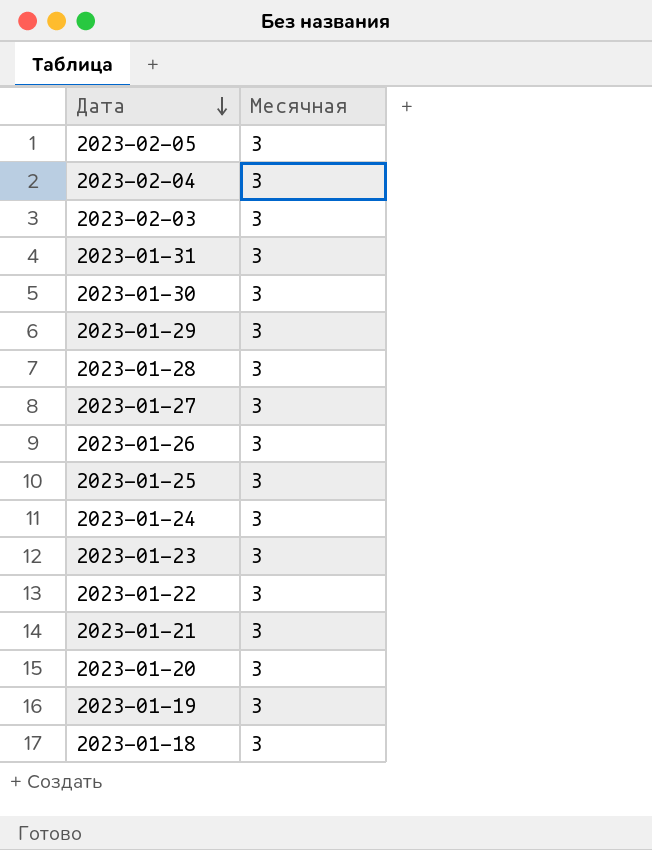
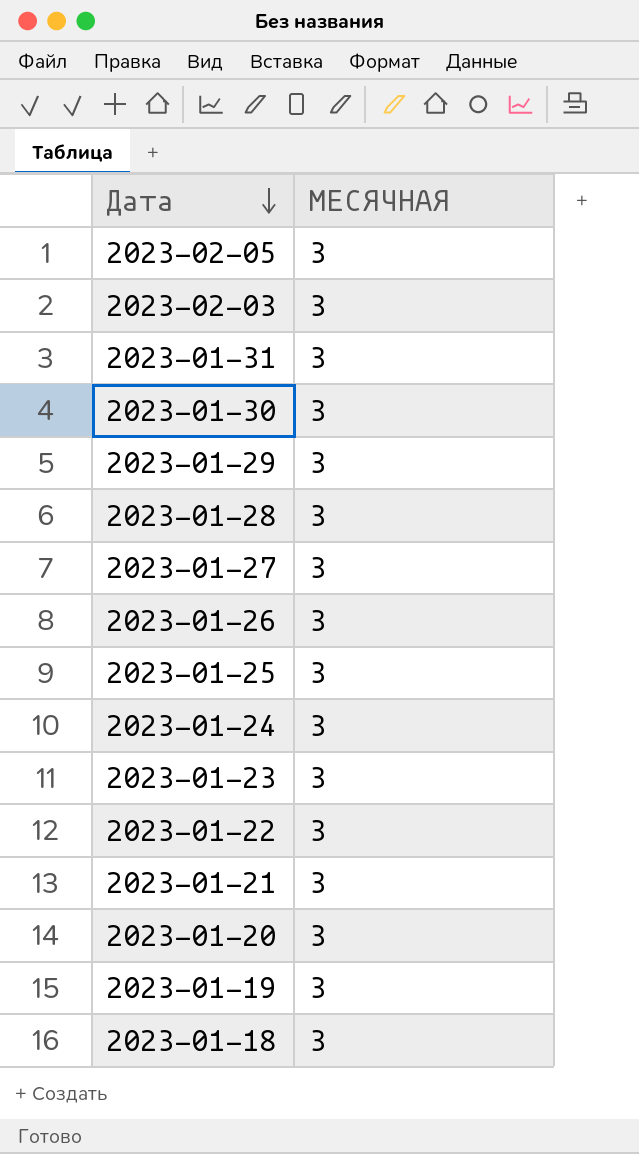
column name: Месячная -> МЕСЯЧНАЯ
row 2023-02-04: 3 -> none

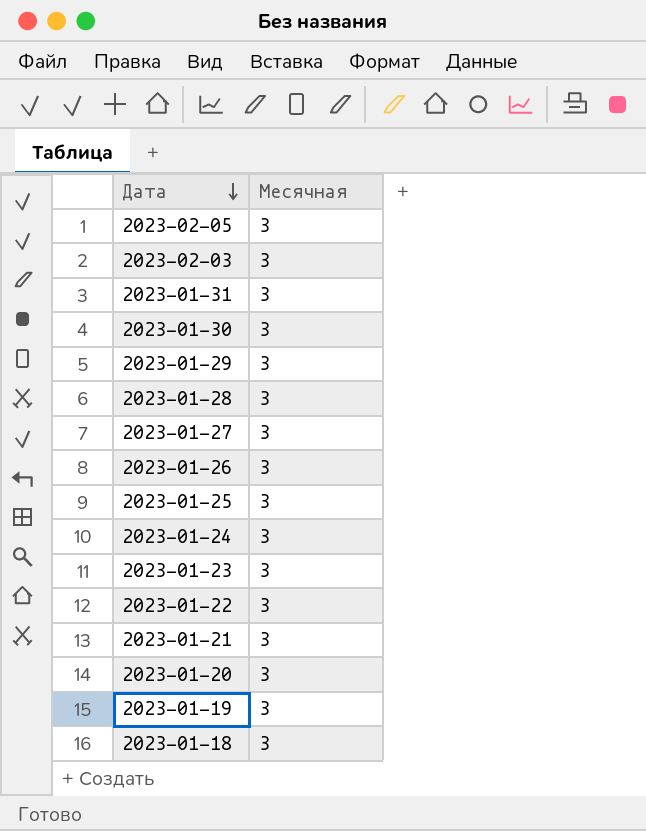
column name: МЕСЯЧНАЯ -> Месячная

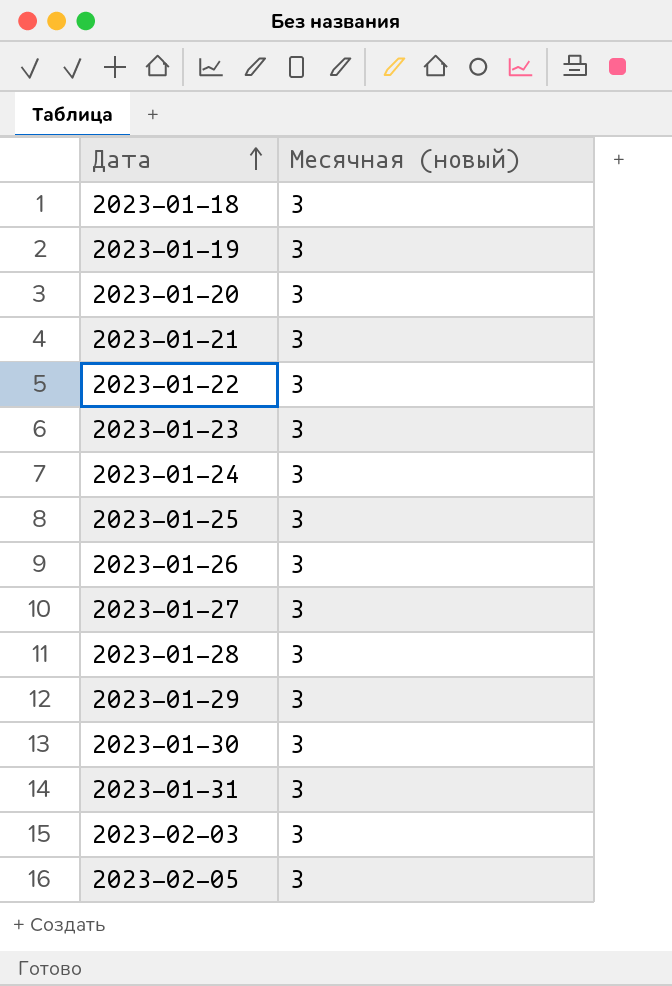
row order: Дата descending -> Дата ascending
column name: Месячная -> Месячная (новый)

